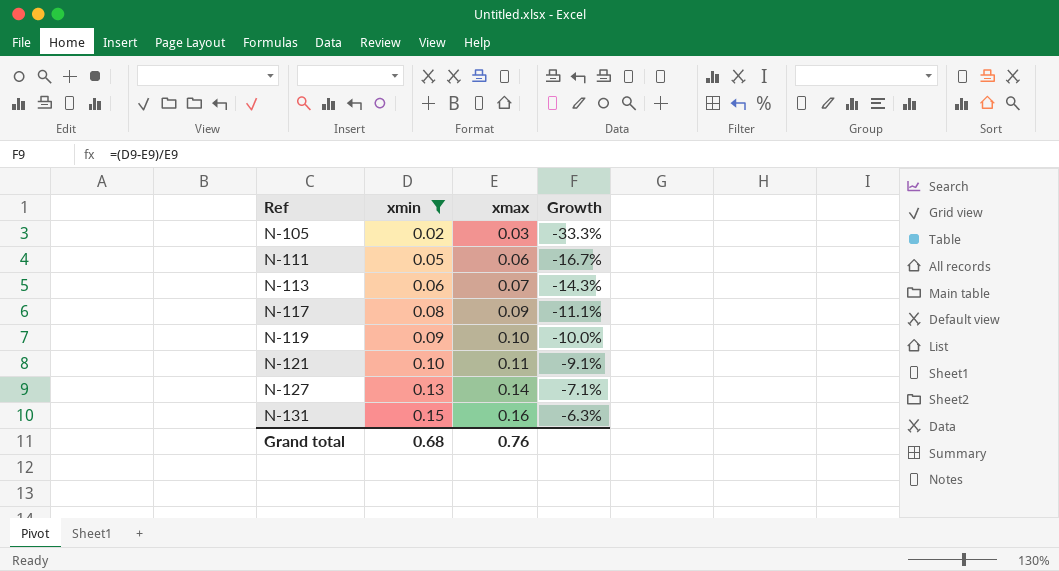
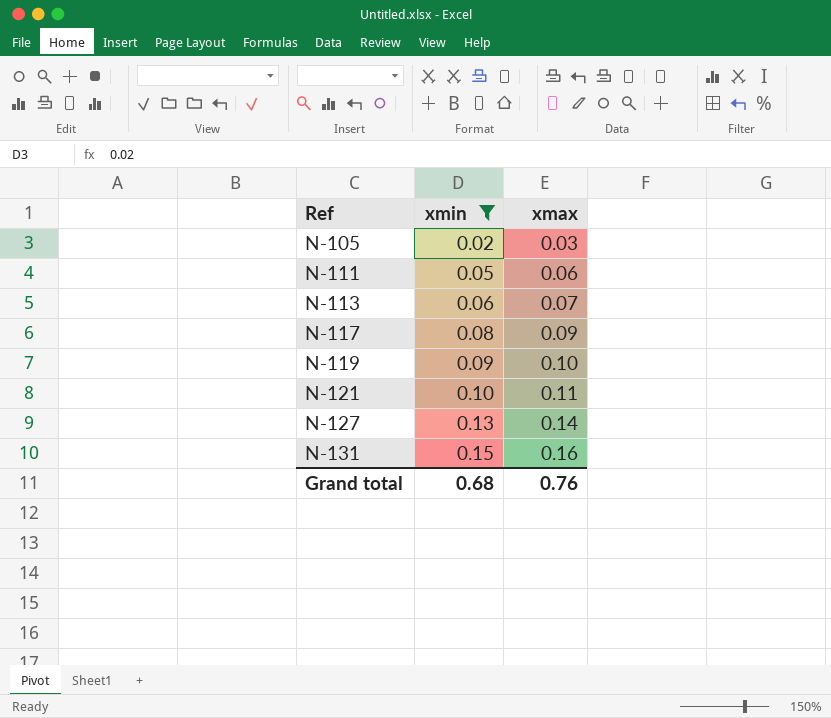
column Growth | formula: ([xmin] - [xmax]) / [xmax] -> none

